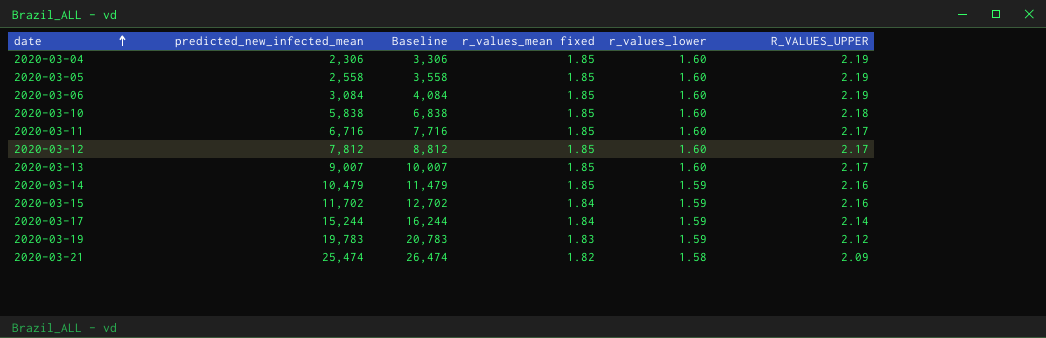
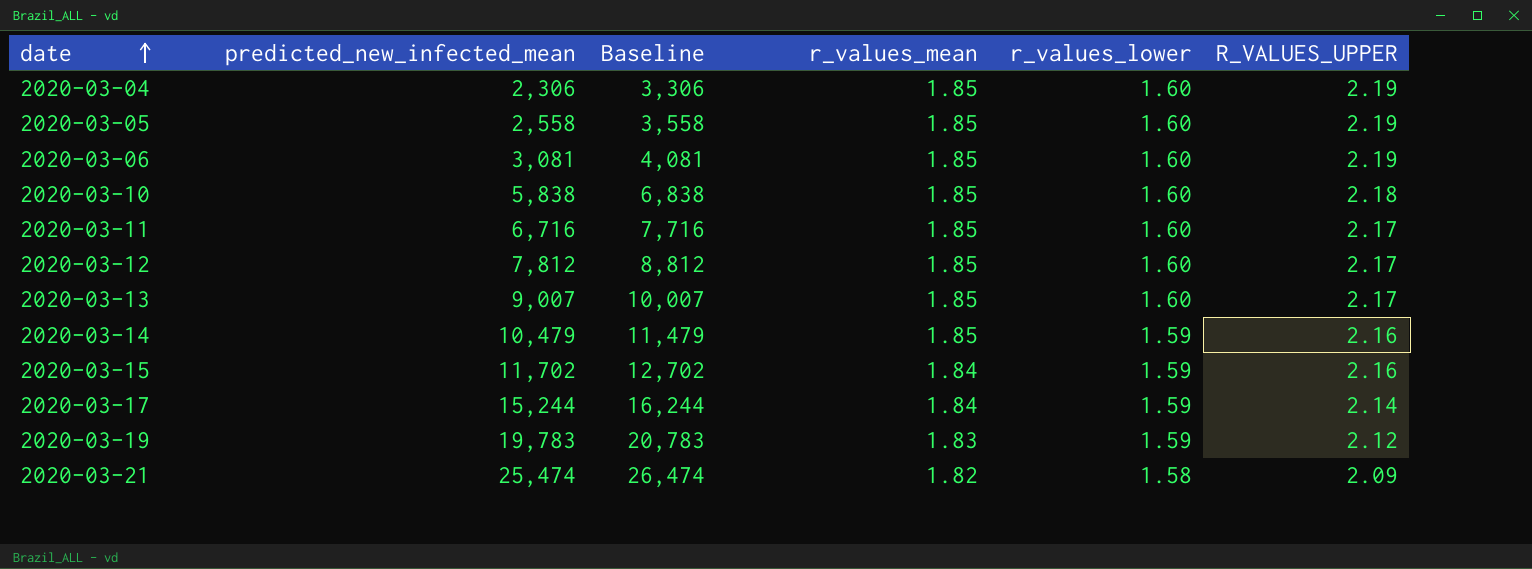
column name: r_values_mean fixed -> r_values_mean
2020-03-06 | predicted_new_infected_mean: 3,084 -> 3,081
2020-03-06 | Baseline: 4,084 -> 4,081

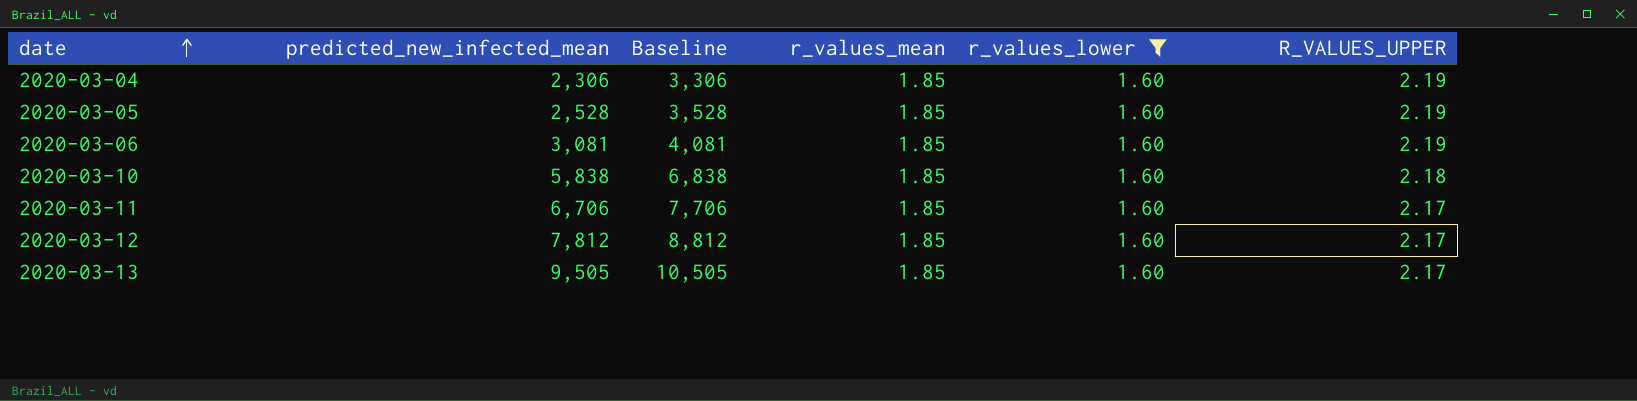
filter: none -> r_values_lower = 1.60
2020-03-05 | predicted_new_infected_mean: 2,558 -> 2,528
2020-03-05 | Baseline: 3,558 -> 3,528
2020-03-11 | predicted_new_infected_mean: 6,716 -> 6,706
2020-03-11 | Baseline: 7,716 -> 7,706
2020-03-13 | predicted_new_infected_mean: 9,007 -> 9,505
2020-03-13 | Baseline: 10,007 -> 10,505

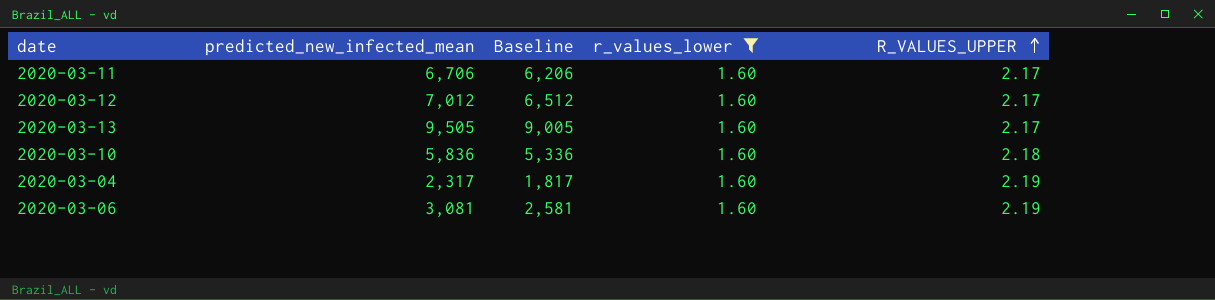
row order: date ascending -> R_VALUES_UPPER ascending
column r_values_mean | position: 4 -> none
column Baseline | formula: [predicted_new_infected_mean] + 1000 -> [predicted_new_infected_mean] - 500
row 2020-03-05: 2,528 | 3,528 | 1.85 | 1.60 | 2.19 -> none
2020-03-12 | predicted_new_infected_mean: 7,812 -> 7,012
2020-03-10 | predicted_new_infected_mean: 5,838 -> 5,836
2020-03-04 | predicted_new_infected_mean: 2,306 -> 2,317

